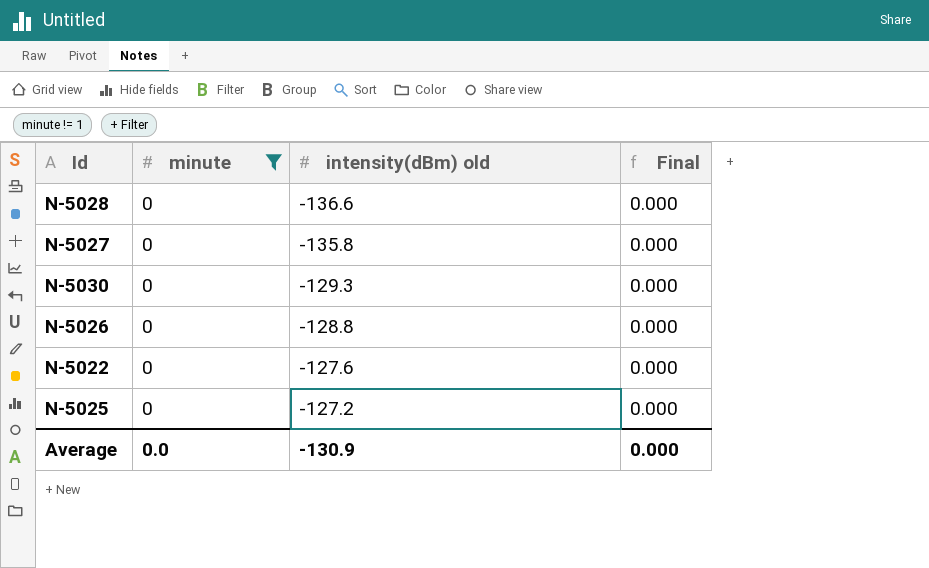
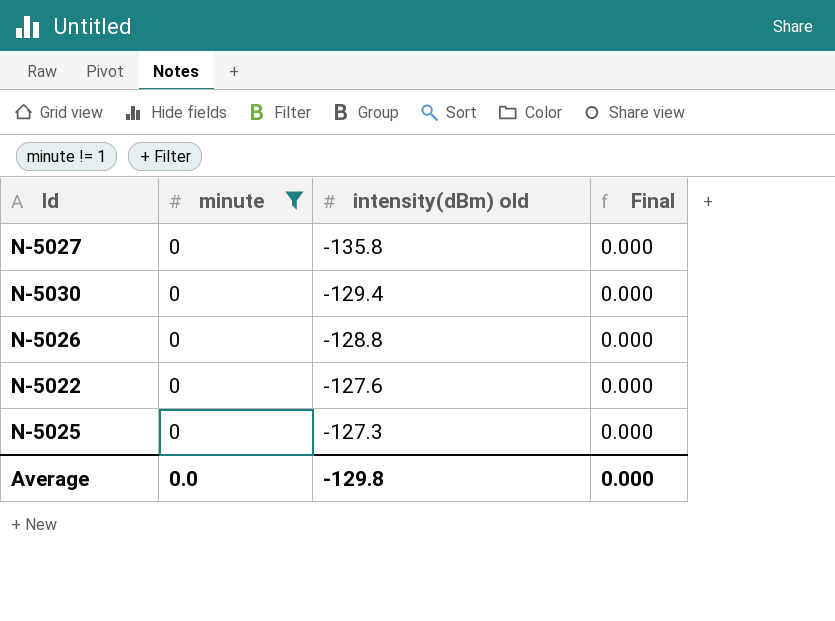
row N-5028: 0 | -136.6 | 0.000 -> none
N-5030 | intensity(dBm) old: -129.3 -> -129.4
N-5025 | intensity(dBm) old: -127.2 -> -127.3
Average | intensity(dBm) old: -130.9 -> -129.8

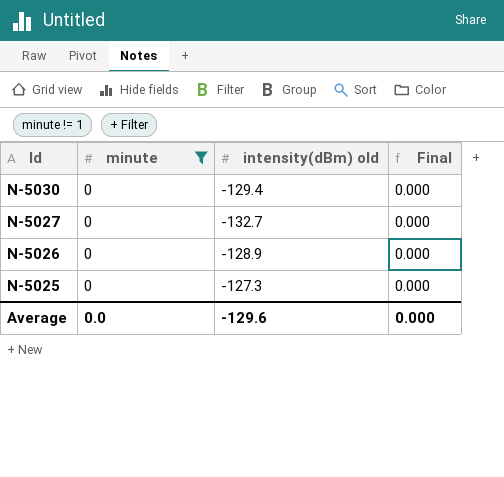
row order: intensity(dBm) old ascending -> Id descending
row N-5022: 0 | -127.6 | 0.000 -> none
N-5027 | intensity(dBm) old: -135.8 -> -132.7
N-5026 | intensity(dBm) old: -128.8 -> -128.9
Average | intensity(dBm) old: -129.8 -> -129.6

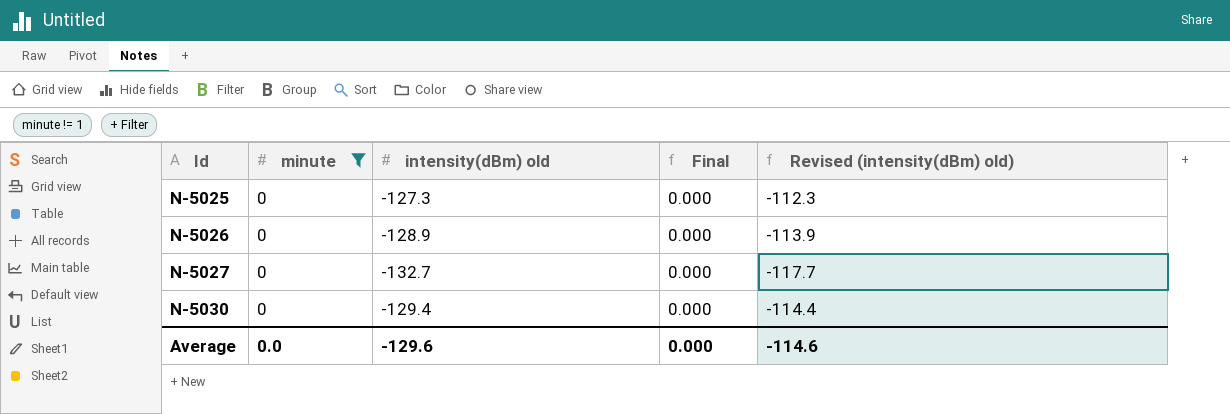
row order: Id descending -> Id ascending
column Revised (intensity(dBm) old) | formula: none -> [intensity(dBm) old] + 15

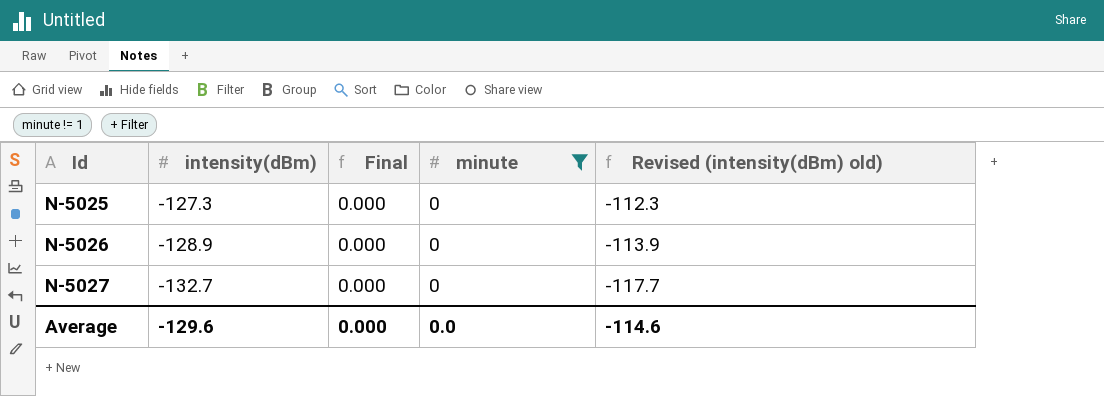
column name: intensity(dBm) old -> intensity(dBm)
column minute | position: 2 -> 4
row N-5030: 0 | -129.4 | 0.000 | -114.4 -> none

